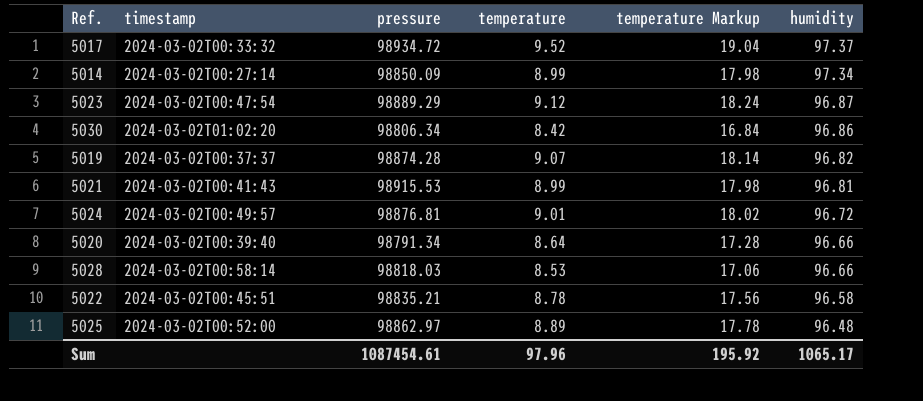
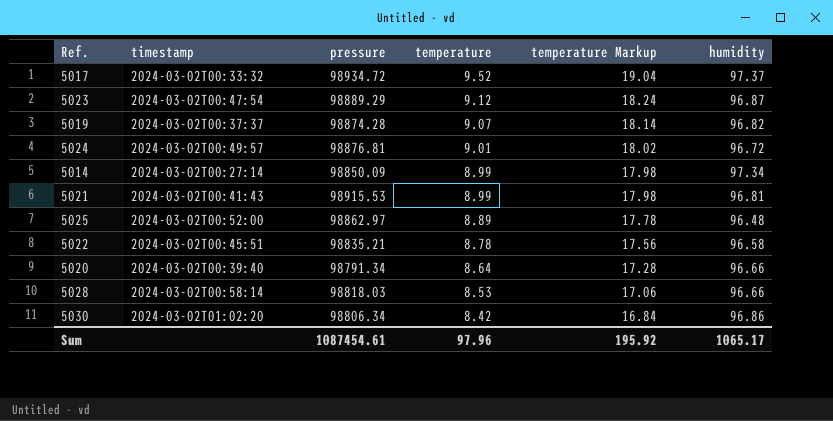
row order: humidity descending -> temperature descending

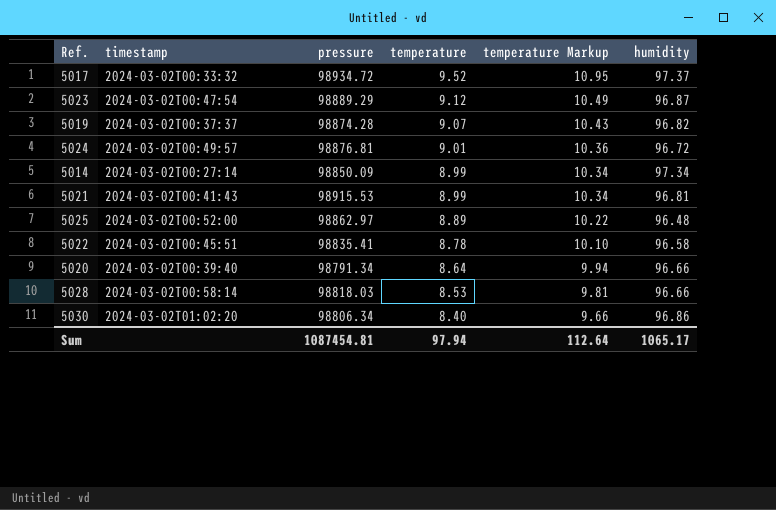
column temperature Markup | formula: [temperature] * 2 -> [temperature] * 1.15
5022 | pressure: 98835.21 -> 98835.41
5030 | temperature: 8.42 -> 8.40
Sum | pressure: 1087454.61 -> 1087454.81
Sum | temperature: 97.96 -> 97.94
Sum | temperature Markup: 195.92 -> 112.64

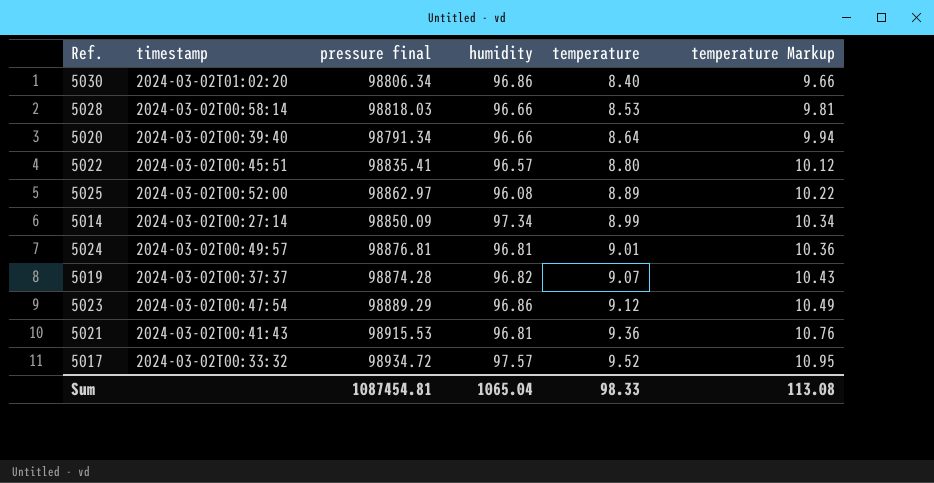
row order: temperature descending -> temperature ascending
column name: pressure -> pressure final
column humidity | position: 6 -> 4
5022 | humidity: 96.58 -> 96.57
5022 | temperature: 8.78 -> 8.80
5022 | temperature Markup: 10.10 -> 10.12
5025 | humidity: 96.48 -> 96.08
5024 | humidity: 96.72 -> 96.81
5023 | humidity: 96.87 -> 96.86
5021 | temperature: 8.99 -> 9.36
5021 | temperature Markup: 10.34 -> 10.76
5017 | humidity: 97.37 -> 97.57
Sum | humidity: 1065.17 -> 1065.04
Sum | temperature: 97.94 -> 98.33
Sum | temperature Markup: 112.64 -> 113.08

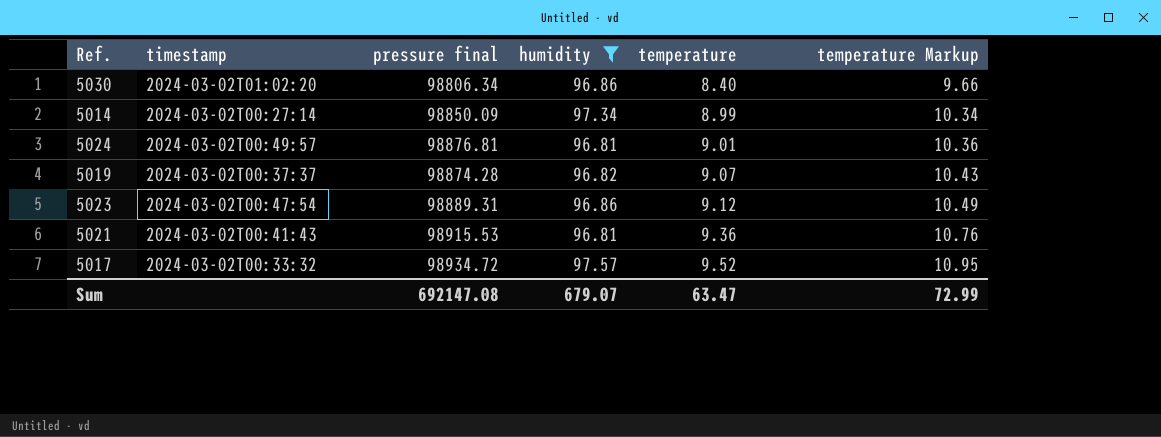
filter: none -> humidity >= 96.81
5023 | pressure final: 98889.29 -> 98889.31
Sum | pressure final: 1087454.81 -> 692147.08
Sum | humidity: 1065.04 -> 679.07
Sum | temperature: 98.33 -> 63.47
Sum | temperature Markup: 113.08 -> 72.99

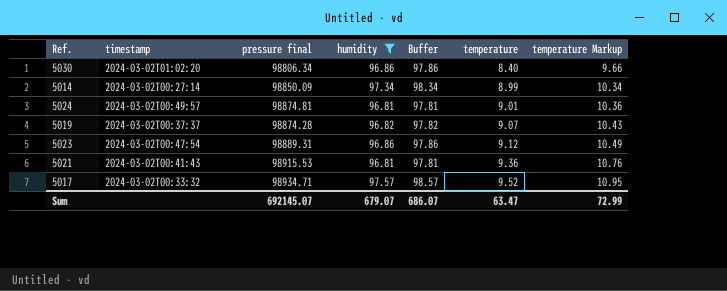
column Buffer | formula: none -> [humidity] + 1
5024 | pressure final: 98876.81 -> 98874.81
5017 | pressure final: 98934.72 -> 98934.71
Sum | pressure final: 692147.08 -> 692145.07

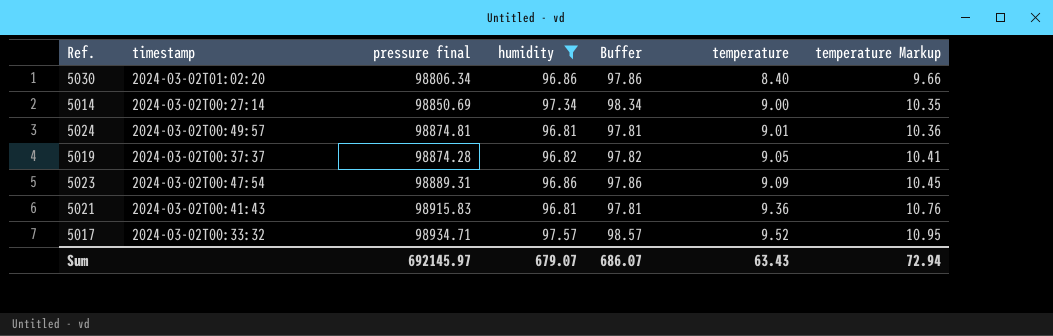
5014 | pressure final: 98850.09 -> 98850.69
5014 | temperature: 8.99 -> 9.00
5014 | temperature Markup: 10.34 -> 10.35
5019 | temperature: 9.07 -> 9.05
5019 | temperature Markup: 10.43 -> 10.41
5023 | temperature: 9.12 -> 9.09
5023 | temperature Markup: 10.49 -> 10.45
5021 | pressure final: 98915.53 -> 98915.83
Sum | pressure final: 692145.07 -> 692145.97
Sum | temperature: 63.47 -> 63.43
Sum | temperature Markup: 72.99 -> 72.94

